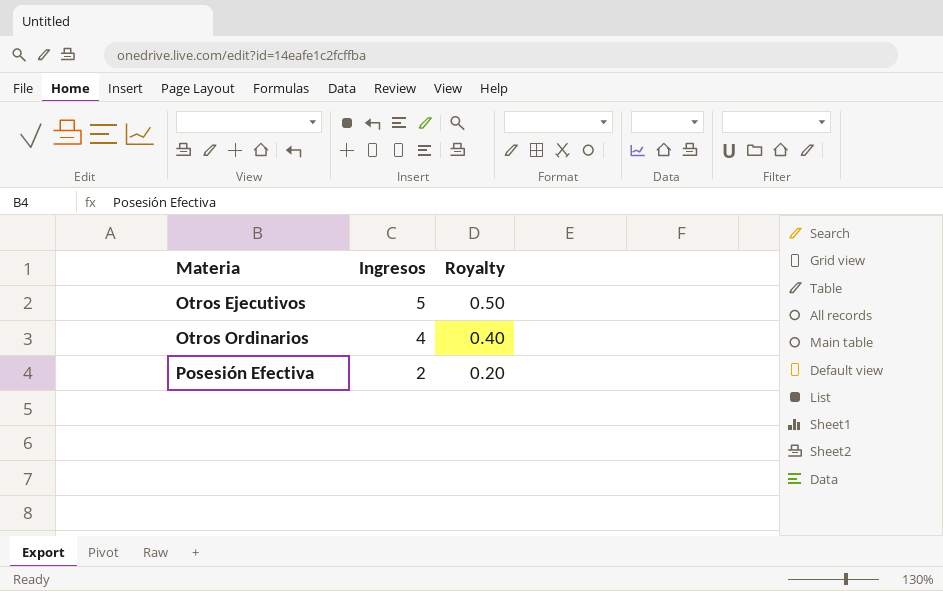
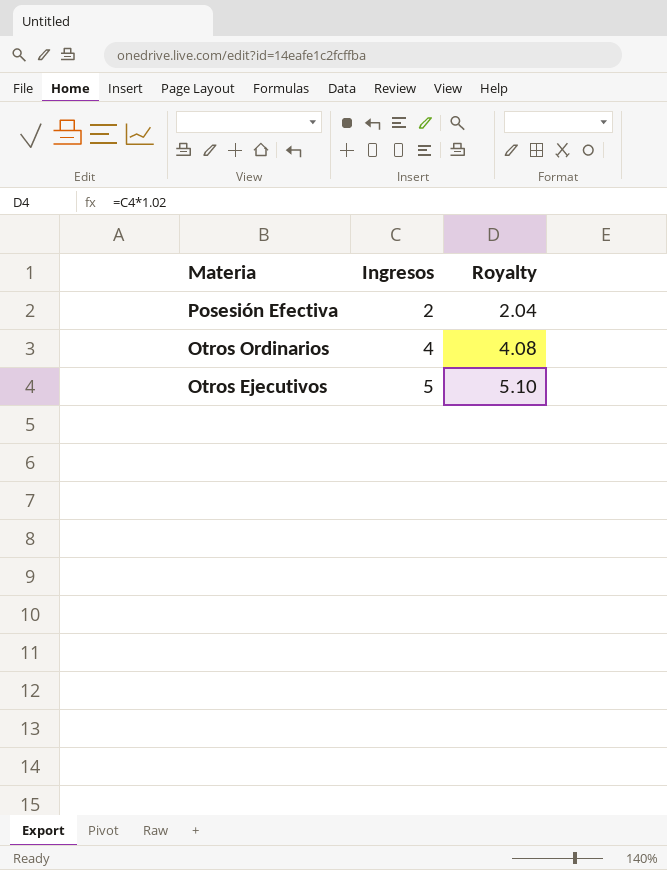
row order: Materia ascending -> Materia descending
column Royalty | formula: [Ingresos] * 0.1 -> [Ingresos] * 1.02

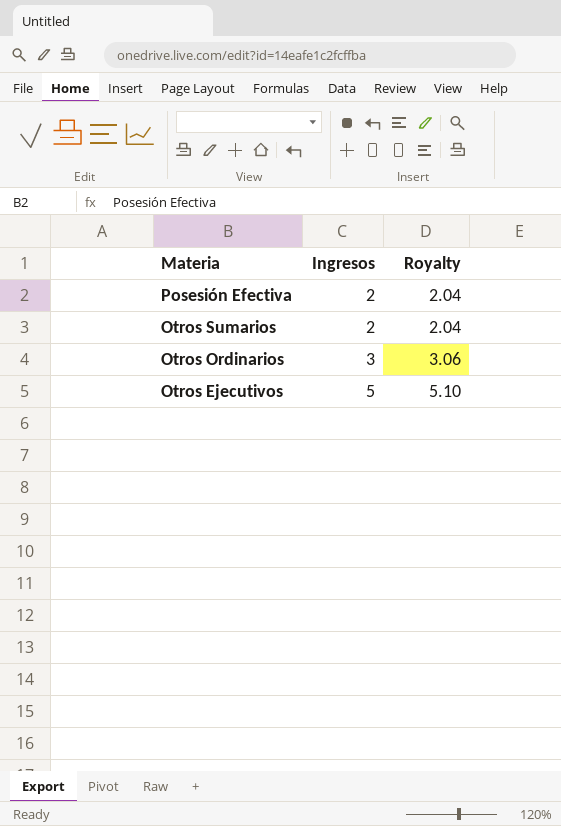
row Otros Sumarios: none -> 2 | 2.04
Otros Ordinarios | Ingresos: 4 -> 3
Otros Ordinarios | Royalty: 4.08 -> 3.06

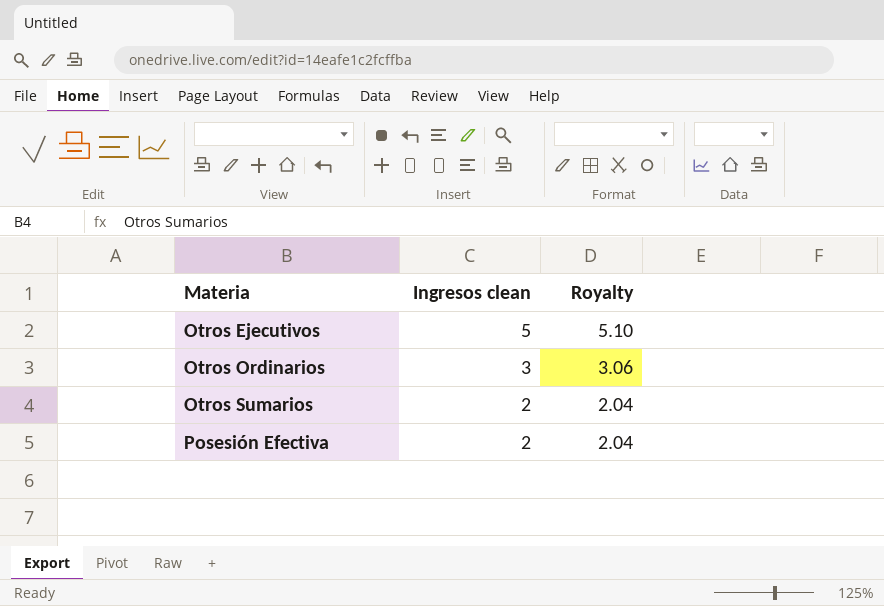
row order: Materia descending -> Materia ascending
column name: Ingresos -> Ingresos clean

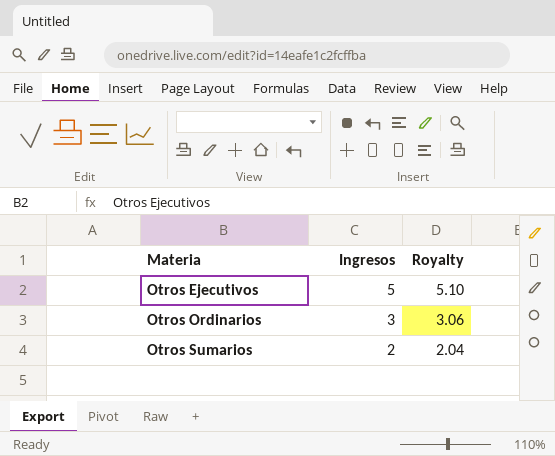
column name: Ingresos clean -> Ingresos
row Posesión Efectiva: 2 | 2.04 -> none

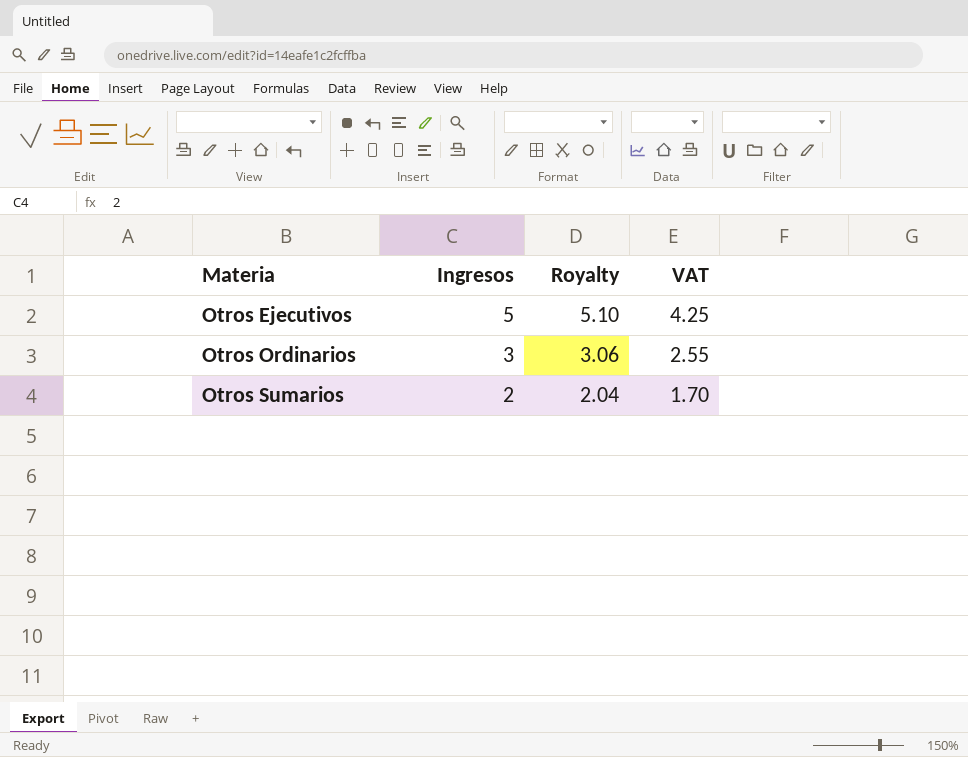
column VAT | formula: none -> [Ingresos] * 0.85

